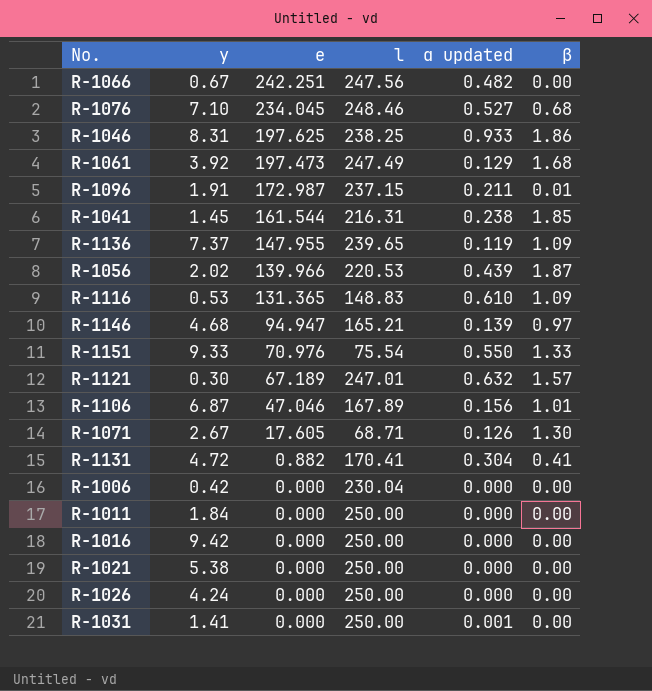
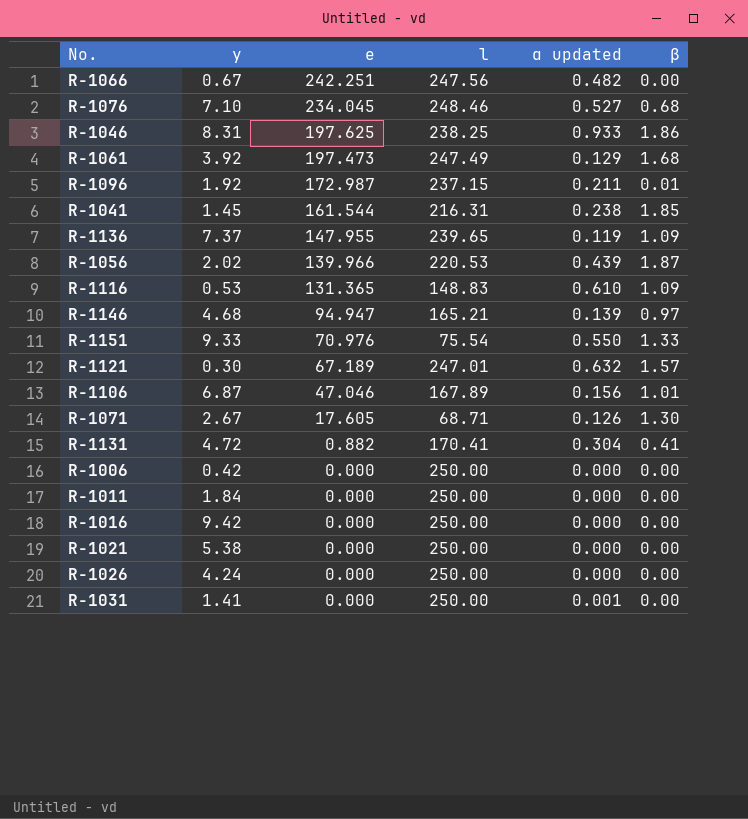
R-1096 | y: 1.91 -> 1.92
R-1006 | l: 230.04 -> 250.00

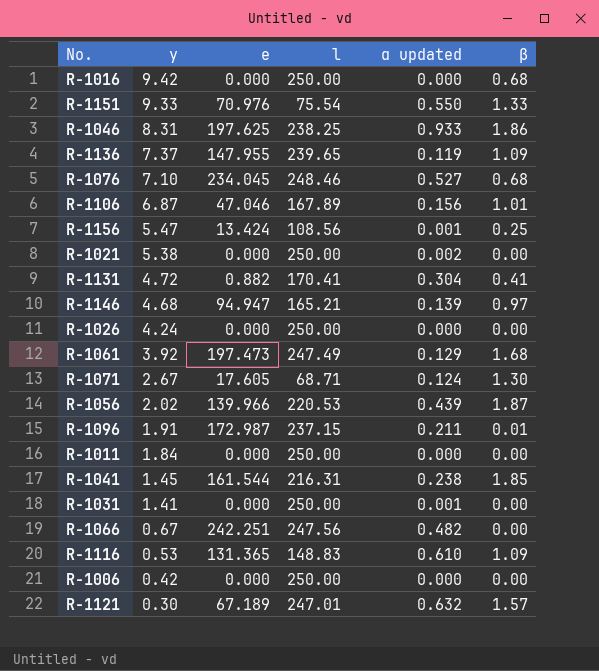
row order: e descending -> y descending
R-1016 | β: 0.00 -> 0.68
row R-1156: none -> 5.47 | 13.424 | 108.56 | 0.001 | 0.25
R-1021 | α updated: 0.000 -> 0.002
R-1071 | α updated: 0.126 -> 0.124
R-1096 | y: 1.92 -> 1.91

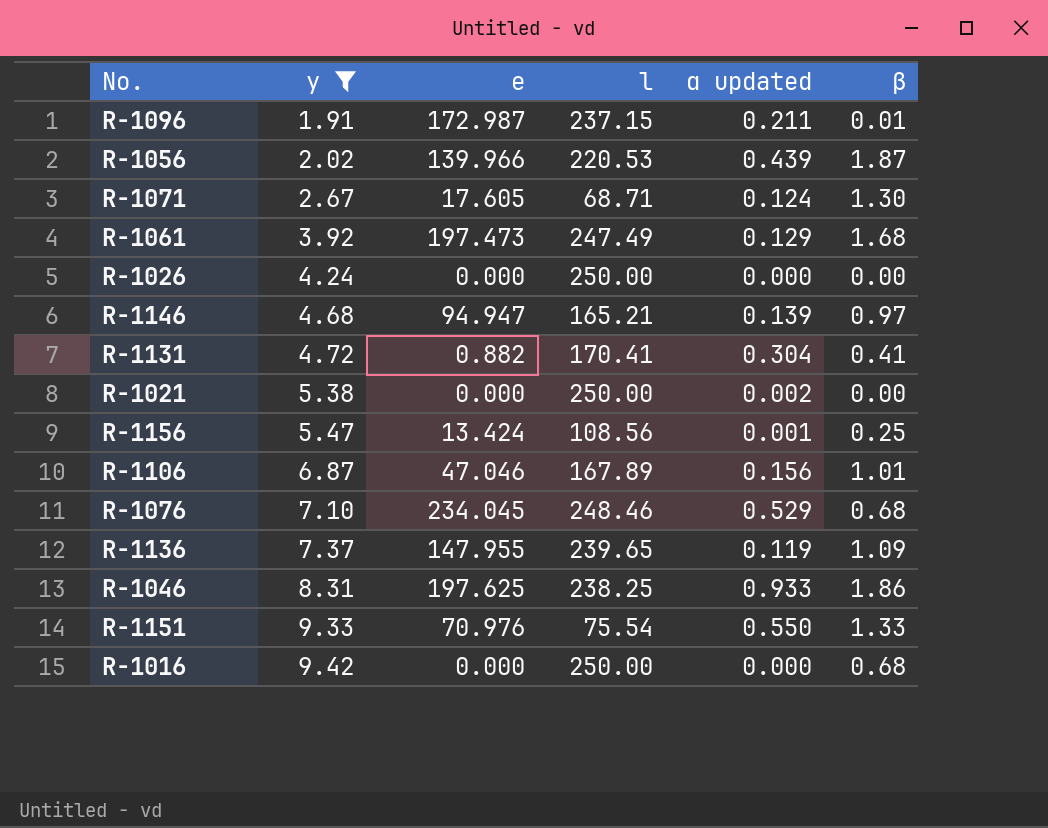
filter: none -> y >= 1.91
row order: y descending -> y ascending
R-1076 | α updated: 0.527 -> 0.529

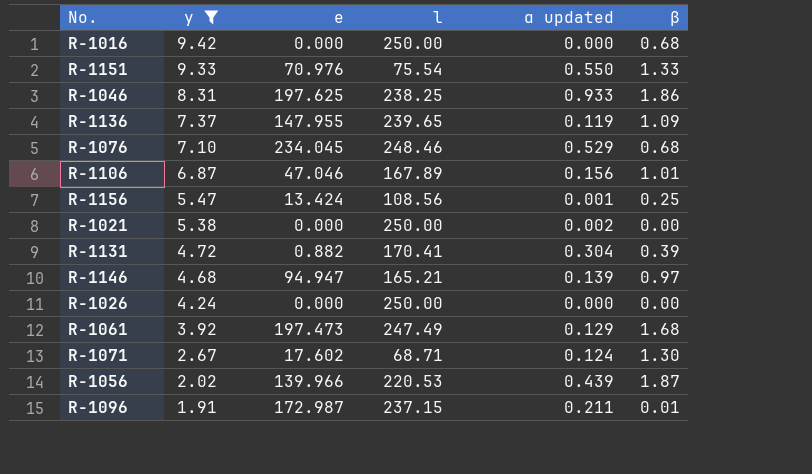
row order: y ascending -> y descending
R-1131 | β: 0.41 -> 0.39
R-1071 | e: 17.605 -> 17.602

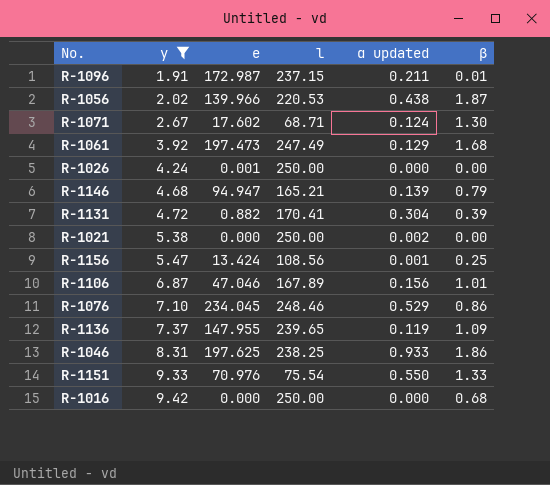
row order: y descending -> y ascending
R-1056 | α updated: 0.439 -> 0.438
R-1026 | e: 0.000 -> 0.001
R-1146 | β: 0.97 -> 0.79
R-1076 | β: 0.68 -> 0.86

